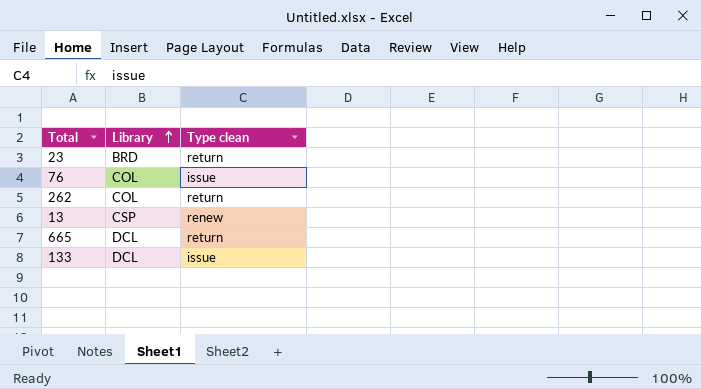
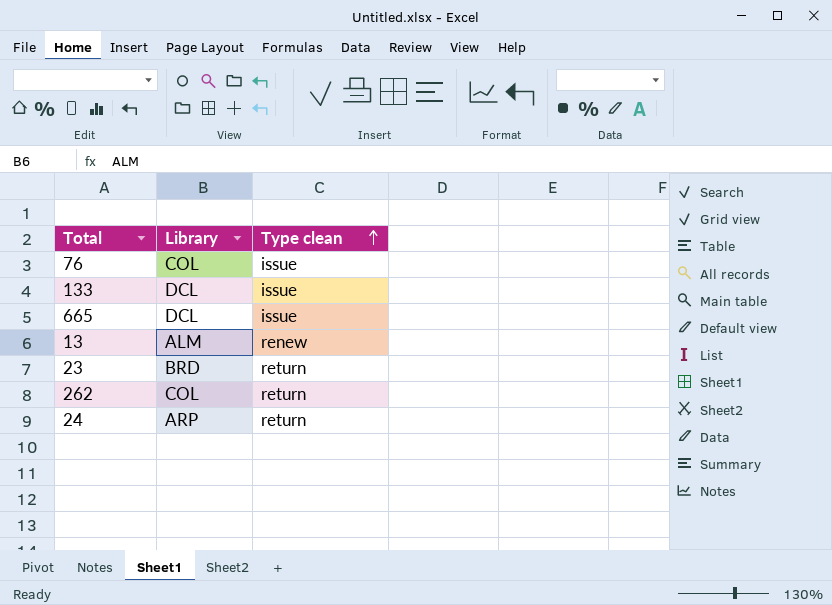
row order: Library ascending -> Type clean ascending
665 | Type clean: return -> issue
13 | Library: CSP -> ALM
row 24: none -> ARP | return

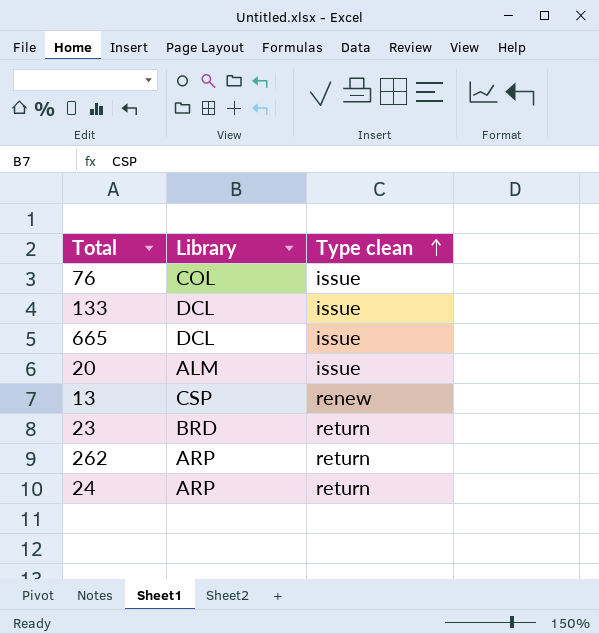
row 20: none -> ALM | issue
13 | Library: ALM -> CSP
262 | Library: COL -> ARP

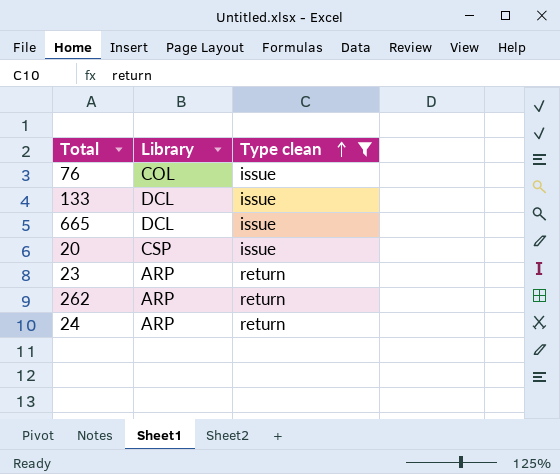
filter: none -> Type clean != renew
20 | Library: ALM -> CSP
23 | Library: BRD -> ARP

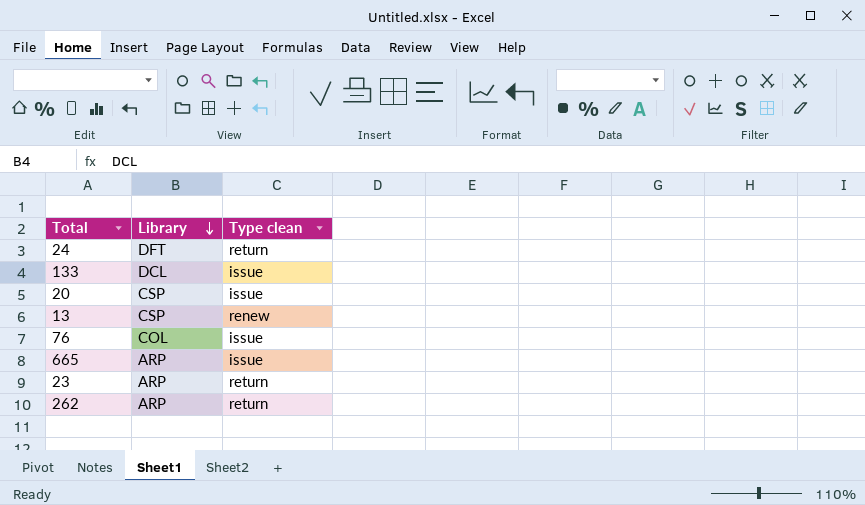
filter: Type clean != renew -> none
row order: Type clean ascending -> Library descending
24 | Library: ARP -> DFT
665 | Library: DCL -> ARP

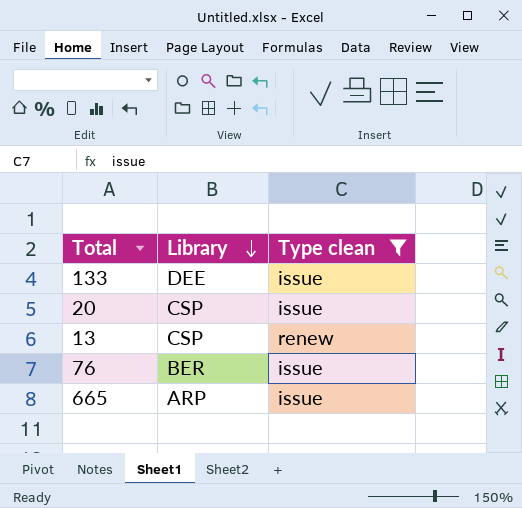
filter: none -> Type clean != return
133 | Library: DCL -> DEE
76 | Library: COL -> BER

